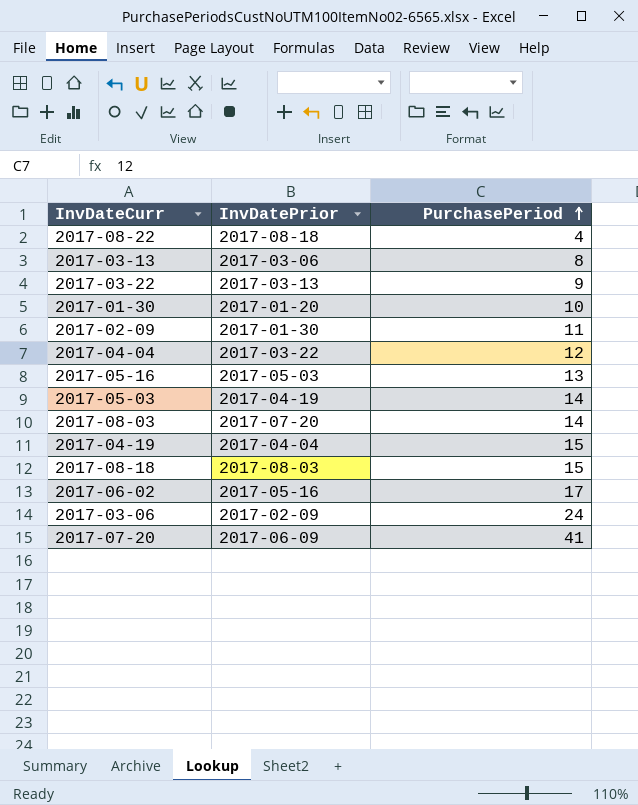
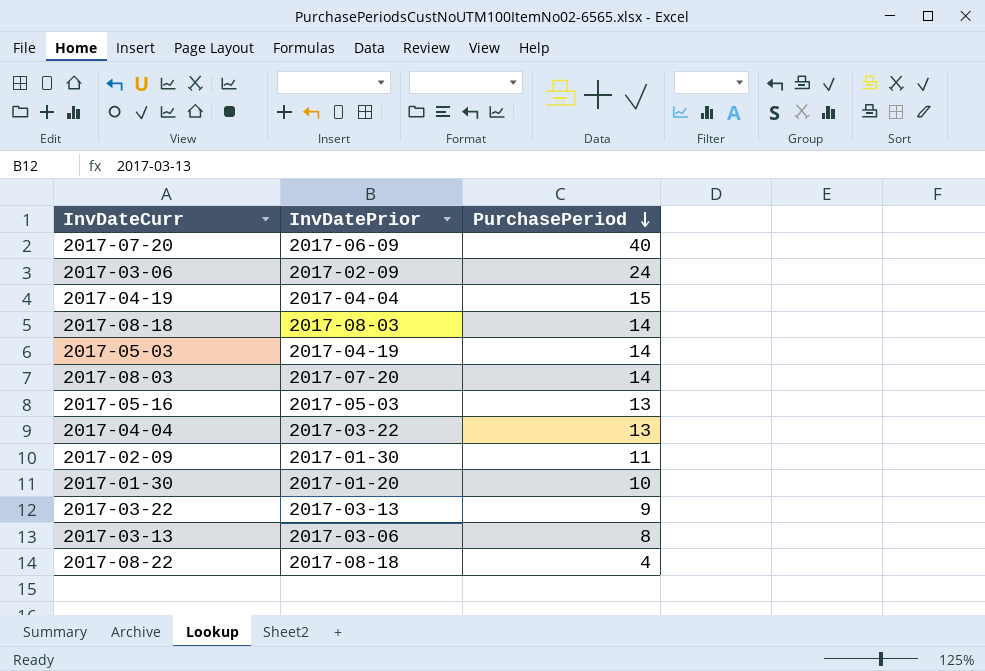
row order: PurchasePeriod ascending -> PurchasePeriod descending
row 2017-06-02: 2017-05-16 | 17 -> none
2017-07-20 | PurchasePeriod: 41 -> 40
2017-08-18 | PurchasePeriod: 15 -> 14
2017-04-04 | PurchasePeriod: 12 -> 13

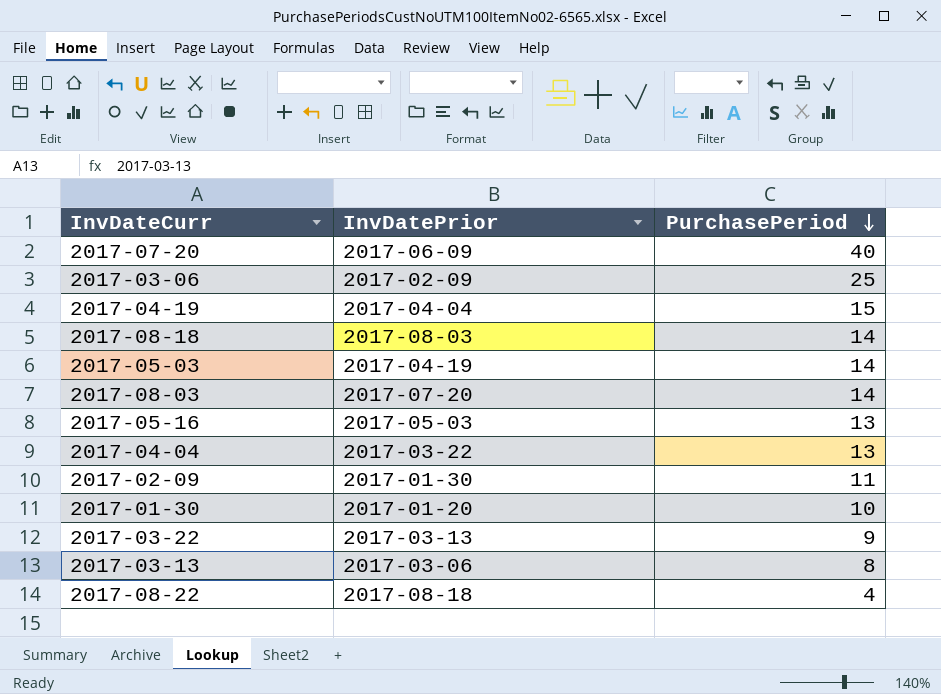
2017-03-06 | PurchasePeriod: 24 -> 25

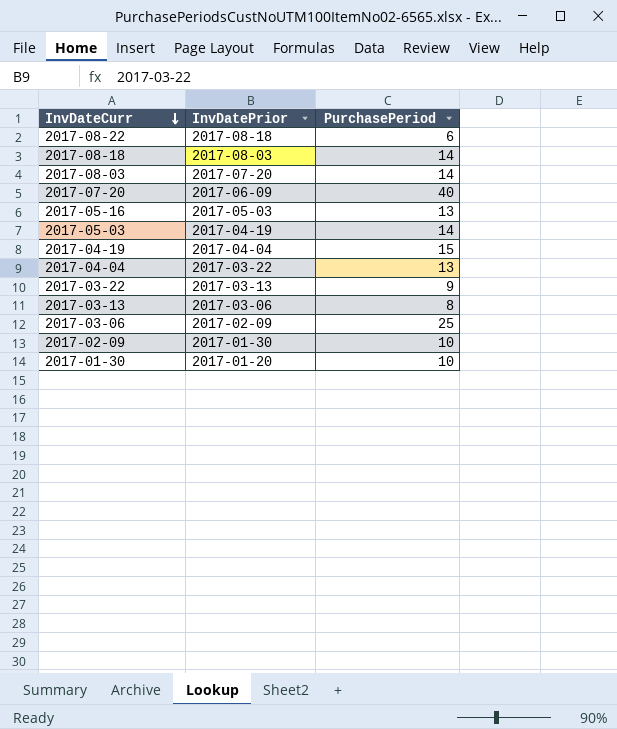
row order: PurchasePeriod descending -> InvDateCurr descending
2017-08-22 | PurchasePeriod: 4 -> 6
2017-02-09 | PurchasePeriod: 11 -> 10

